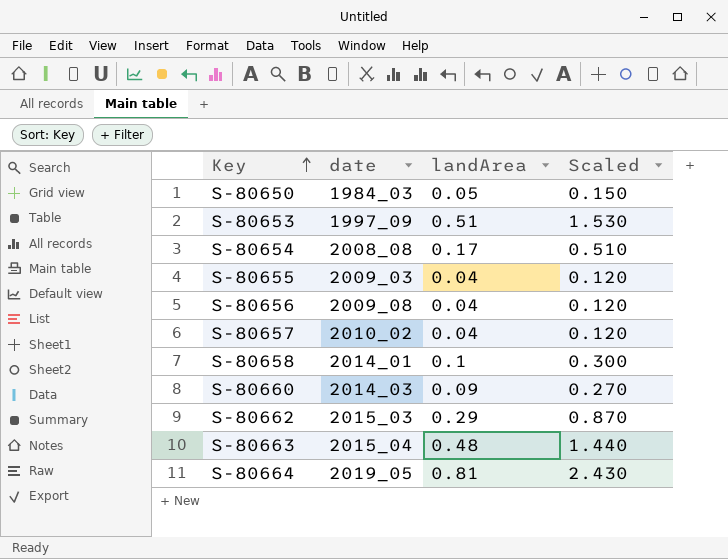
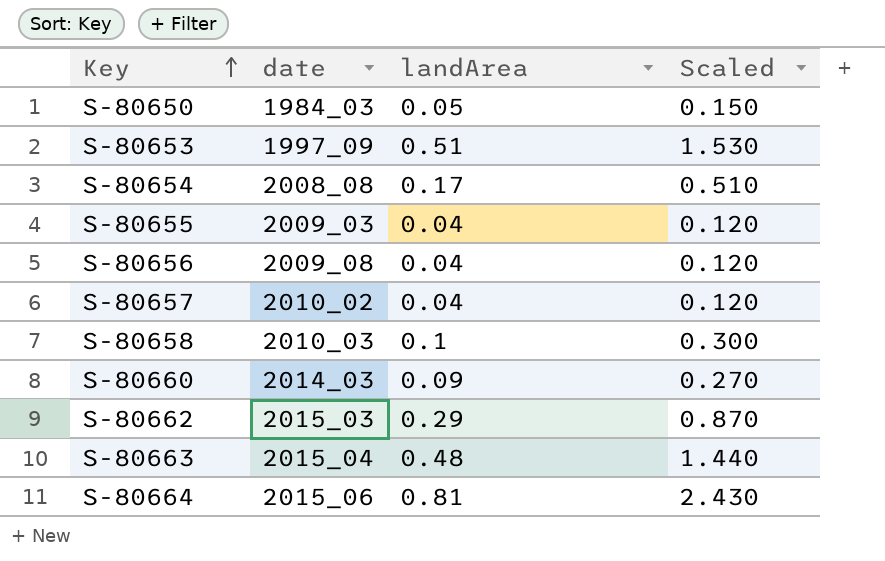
S-80658 | date: 2014_01 -> 2010_03
S-80664 | date: 2019_05 -> 2015_06

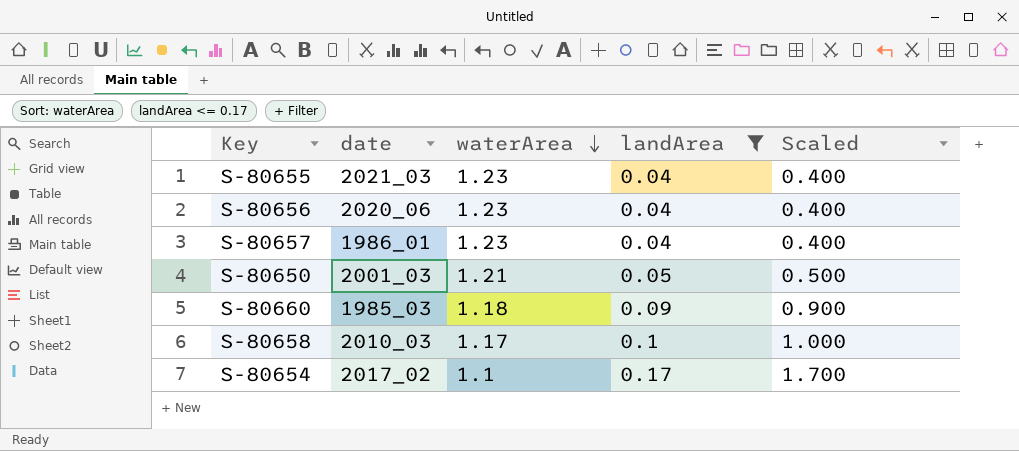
filter: none -> landArea <= 0.17
row order: Key ascending -> waterArea descending
column waterArea | position: none -> 3
column Scaled | formula: [landArea] * 3 -> [landArea] * 10
S-80655 | date: 2009_03 -> 2021_03
S-80656 | date: 2009_08 -> 2020_06
S-80657 | date: 2010_02 -> 1986_01
S-80650 | date: 1984_03 -> 2001_03
S-80660 | date: 2014_03 -> 1985_03
S-80654 | date: 2008_08 -> 2017_02

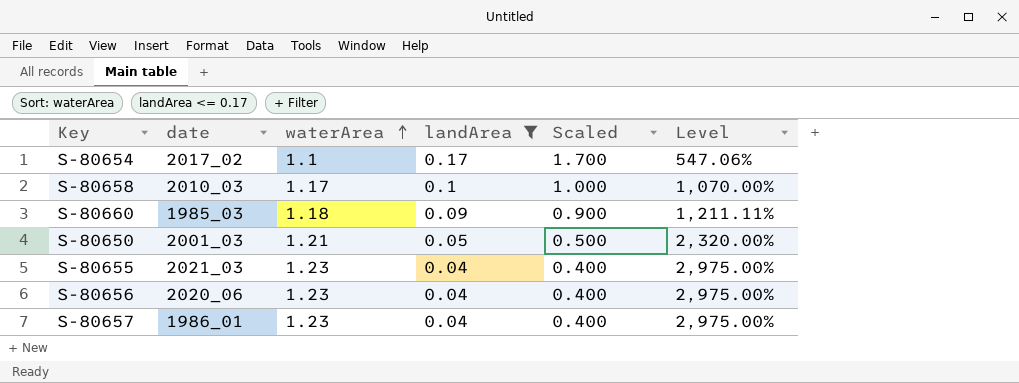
row order: waterArea descending -> waterArea ascending
column Level | formula: none -> ([waterArea] - [landArea]) / [landArea]

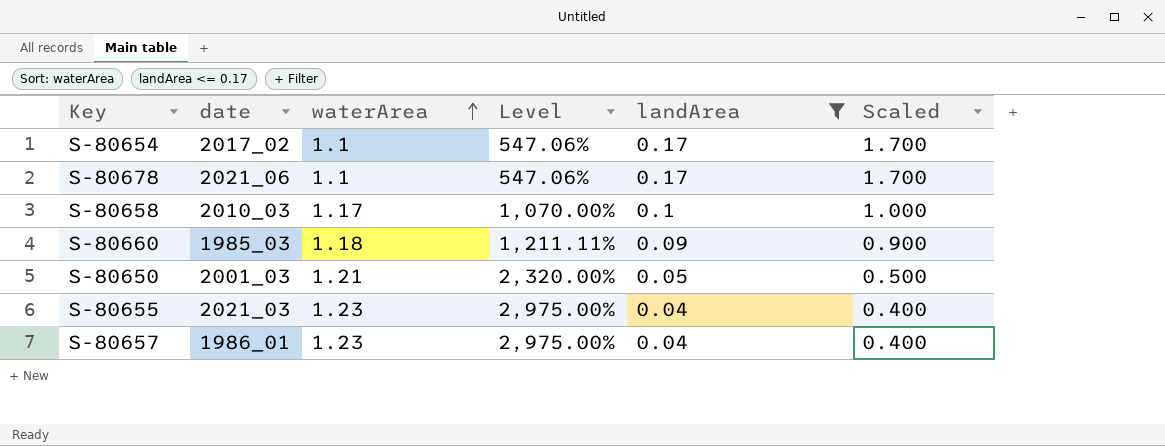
column Level | position: 6 -> 4
row S-80656: 2020_06 | 1.23 | 0.04 | 0.400 | 2,975.00% -> none
row S-80678: none -> 2021_06 | 1.1 | 547.06% | 0.17 | 1.700

